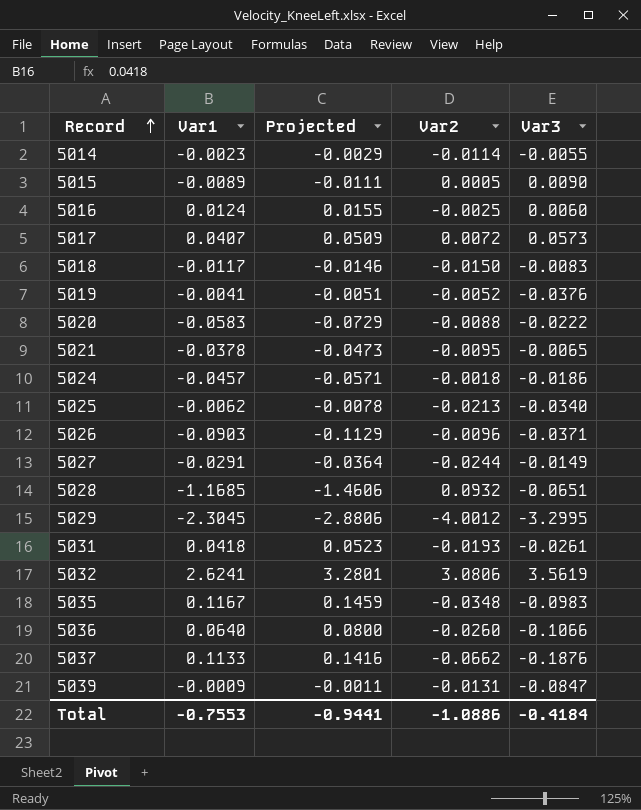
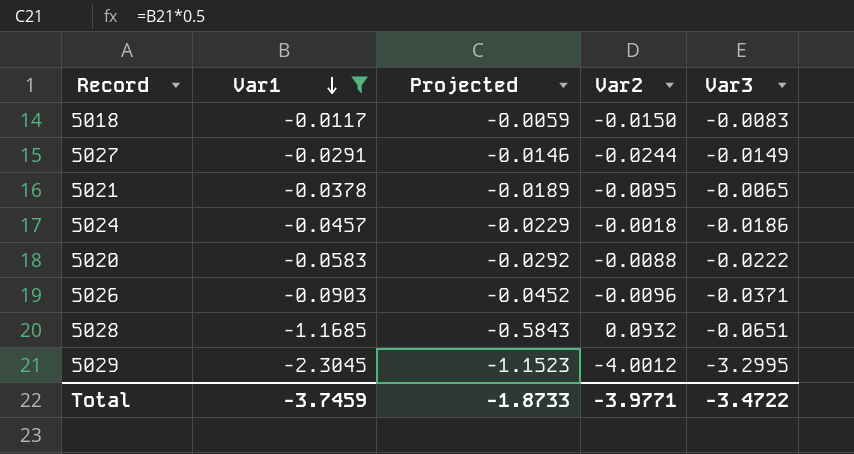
filter: none -> Var1 <= -0.0117
row order: Record ascending -> Var1 descending
column Projected | formula: [Var1] * 1.25 -> [Var1] * 0.5
Total | Var1: -0.7553 -> -3.7459
Total | Projected: -0.9441 -> -1.8733
Total | Var2: -1.0886 -> -3.9771
Total | Var3: -0.4184 -> -3.4722

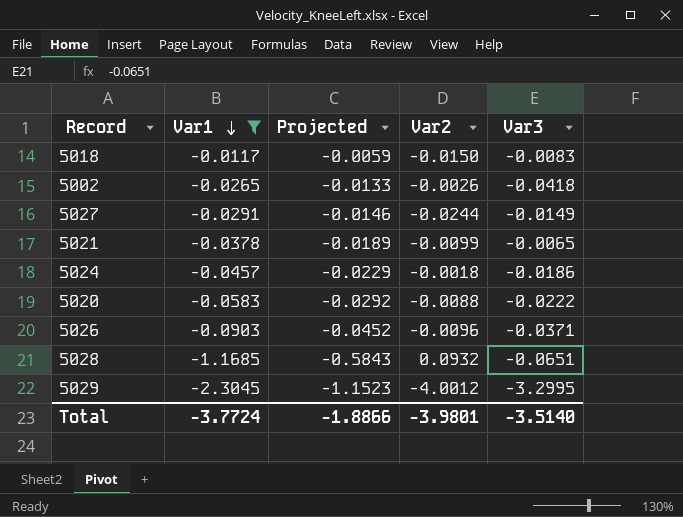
row 5002: none -> -0.0265 | -0.0133 | -0.0026 | -0.0418
5021 | Var2: -0.0095 -> -0.0099
Total | Var1: -3.7459 -> -3.7724
Total | Projected: -1.8733 -> -1.8866
Total | Var2: -3.9771 -> -3.9801
Total | Var3: -3.4722 -> -3.5140

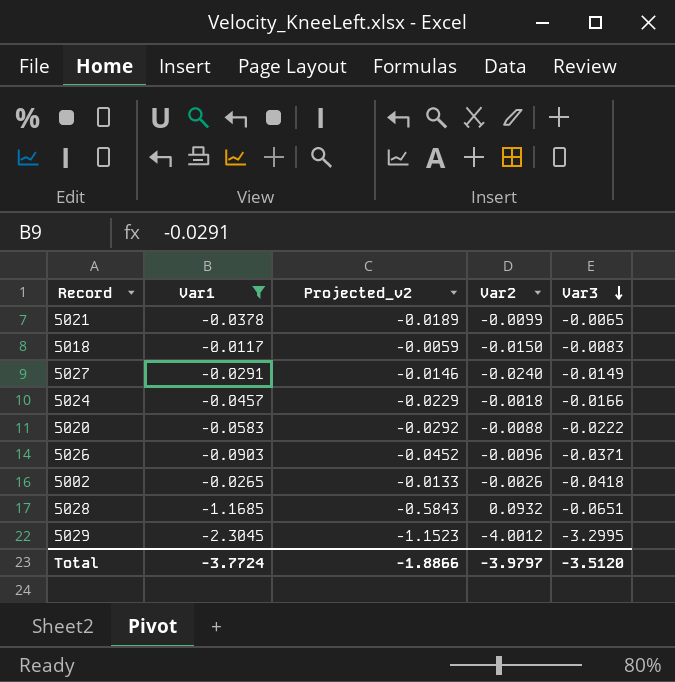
row order: Var1 descending -> Var3 descending
column name: Projected -> Projected_v2
5027 | Var2: -0.0244 -> -0.0240
5024 | Var3: -0.0186 -> -0.0166
Total | Var2: -3.9801 -> -3.9797
Total | Var3: -3.5140 -> -3.5120

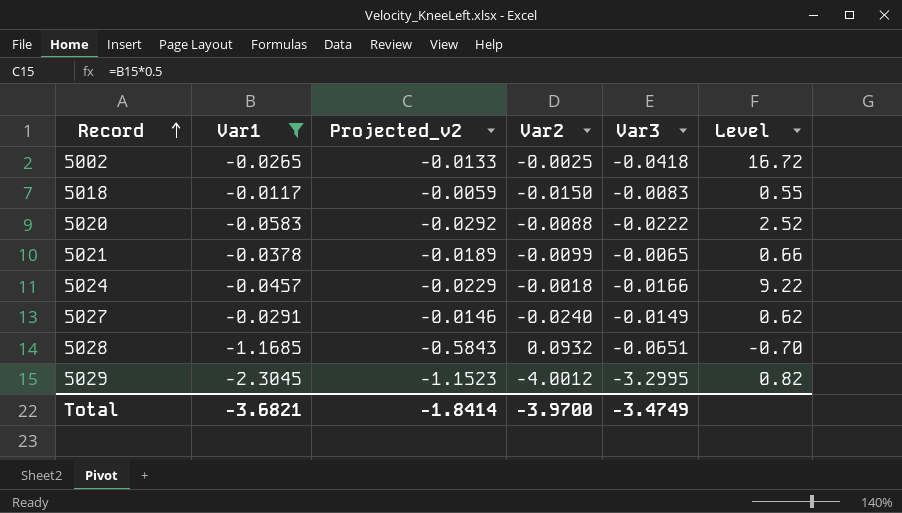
row order: Var3 descending -> Record ascending
column Level | formula: none -> [Var3] / [Var2]
row 5026: -0.0903 | -0.0452 | -0.0096 | -0.0371 -> none
5002 | Var2: -0.0026 -> -0.0025
Total | Var1: -3.7724 -> -3.6821
Total | Projected_v2: -1.8866 -> -1.8414
Total | Var2: -3.9797 -> -3.9700
Total | Var3: -3.5120 -> -3.4749

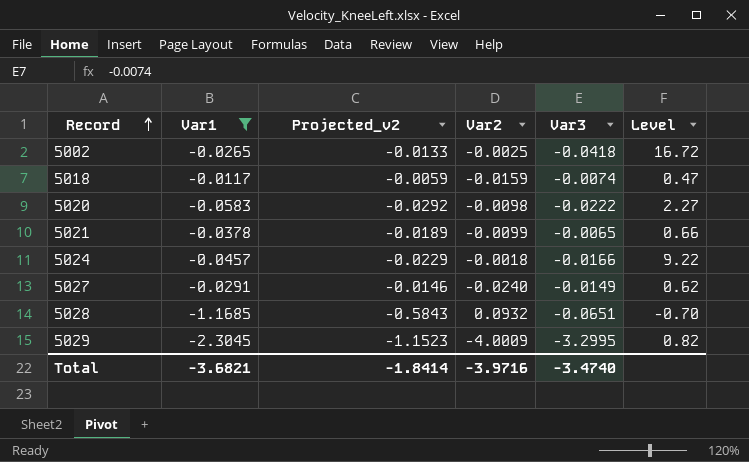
5018 | Var2: -0.0150 -> -0.0159
5018 | Var3: -0.0083 -> -0.0074
5018 | Level: 0.55 -> 0.47
5020 | Var2: -0.0088 -> -0.0098
5020 | Level: 2.52 -> 2.27
5029 | Var2: -4.0012 -> -4.0009
Total | Var2: -3.9700 -> -3.9716
Total | Var3: -3.4749 -> -3.4740

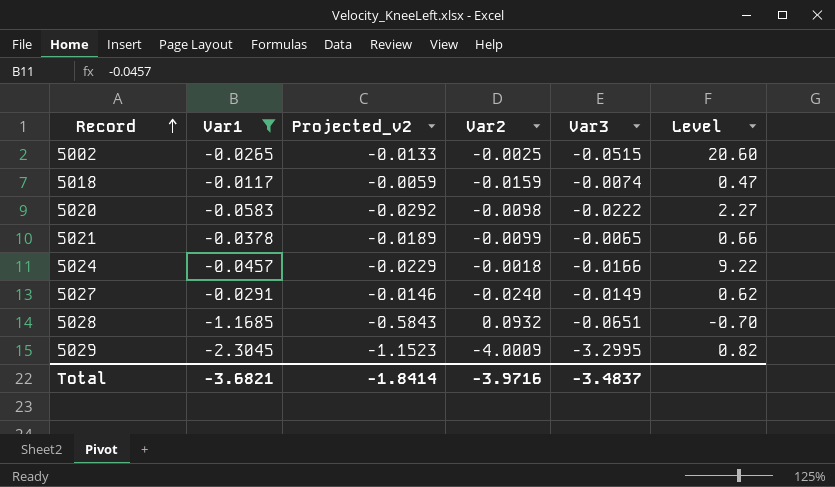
5002 | Var3: -0.0418 -> -0.0515
5002 | Level: 16.72 -> 20.60
Total | Var3: -3.4740 -> -3.4837

